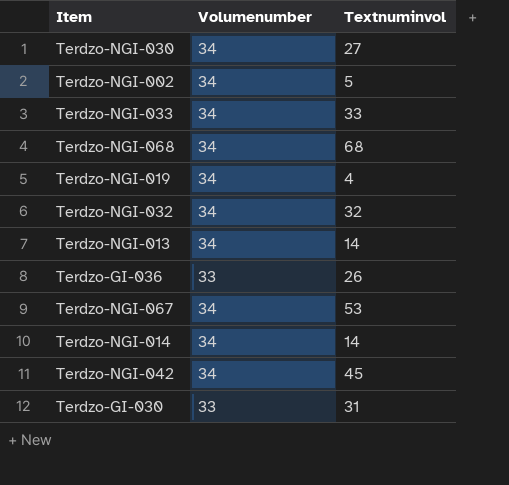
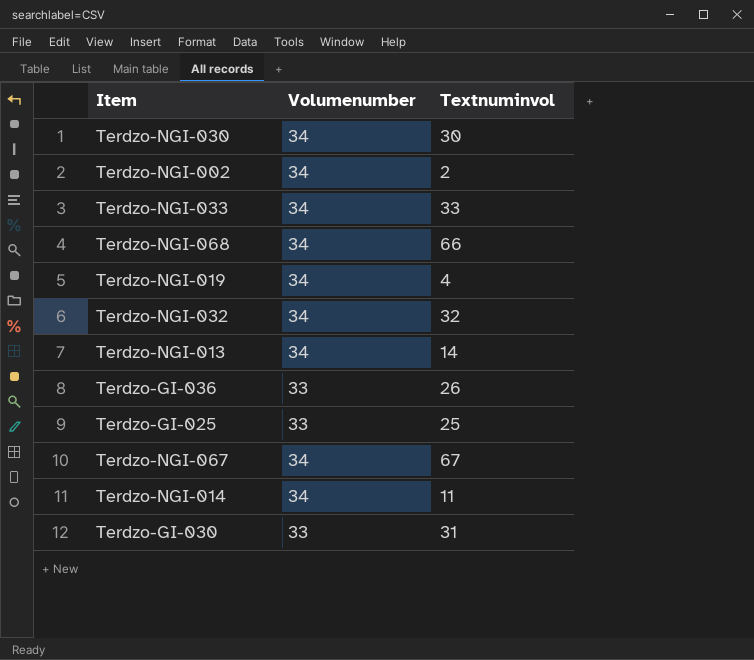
row Terdzo-NGI-042: 34 | 45 -> none
Terdzo-NGI-030 | Textnuminvol: 27 -> 30
Terdzo-NGI-002 | Textnuminvol: 5 -> 2
Terdzo-NGI-068 | Textnuminvol: 68 -> 66
row Terdzo-GI-025: none -> 33 | 25
Terdzo-NGI-067 | Textnuminvol: 53 -> 67
Terdzo-NGI-014 | Textnuminvol: 14 -> 11

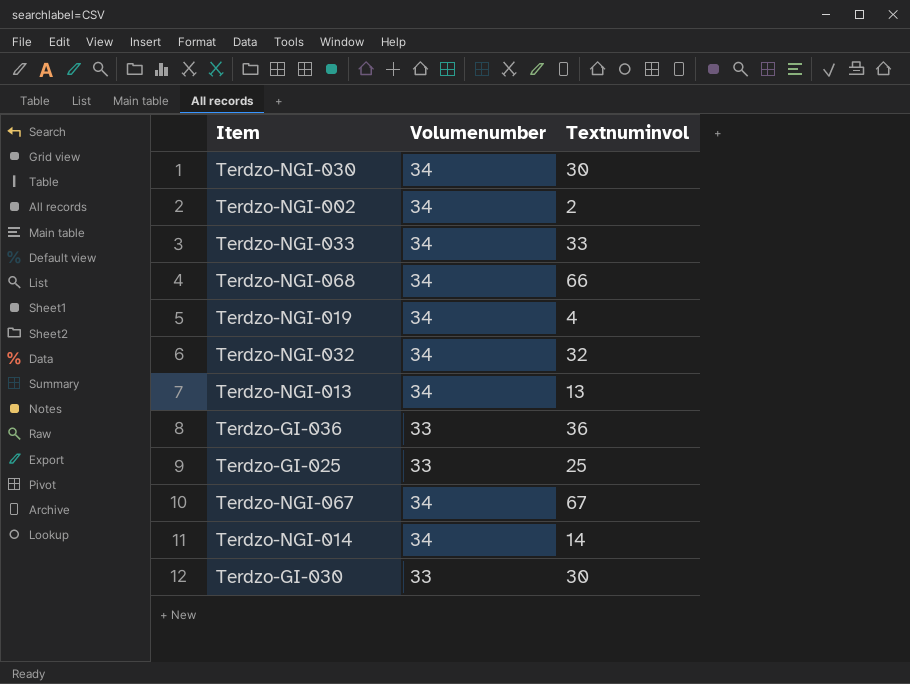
Terdzo-NGI-013 | Textnuminvol: 14 -> 13
Terdzo-GI-036 | Textnuminvol: 26 -> 36
Terdzo-NGI-014 | Textnuminvol: 11 -> 14
Terdzo-GI-030 | Textnuminvol: 31 -> 30

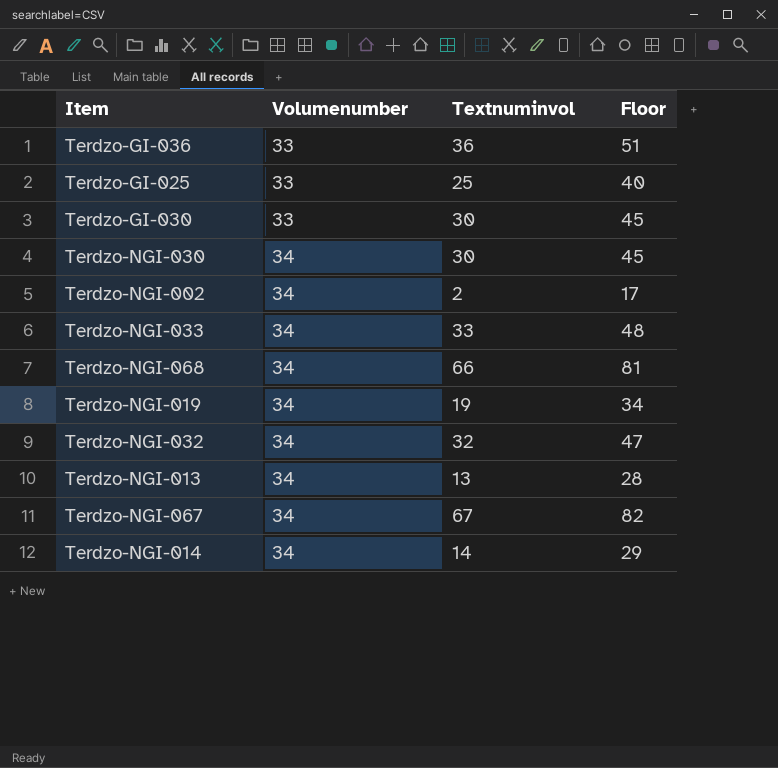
row order: none -> Volumenumber ascending
column Floor | formula: none -> [Textnuminvol] + 15
Terdzo-NGI-019 | Textnuminvol: 4 -> 19

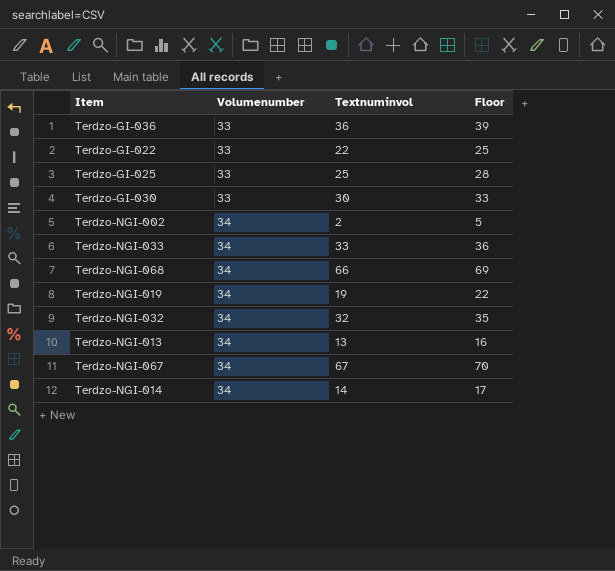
column Floor | formula: [Textnuminvol] + 15 -> [Textnuminvol] + 3
row Terdzo-NGI-030: 34 | 30 | 45 -> none
row Terdzo-GI-022: none -> 33 | 22 | 25

